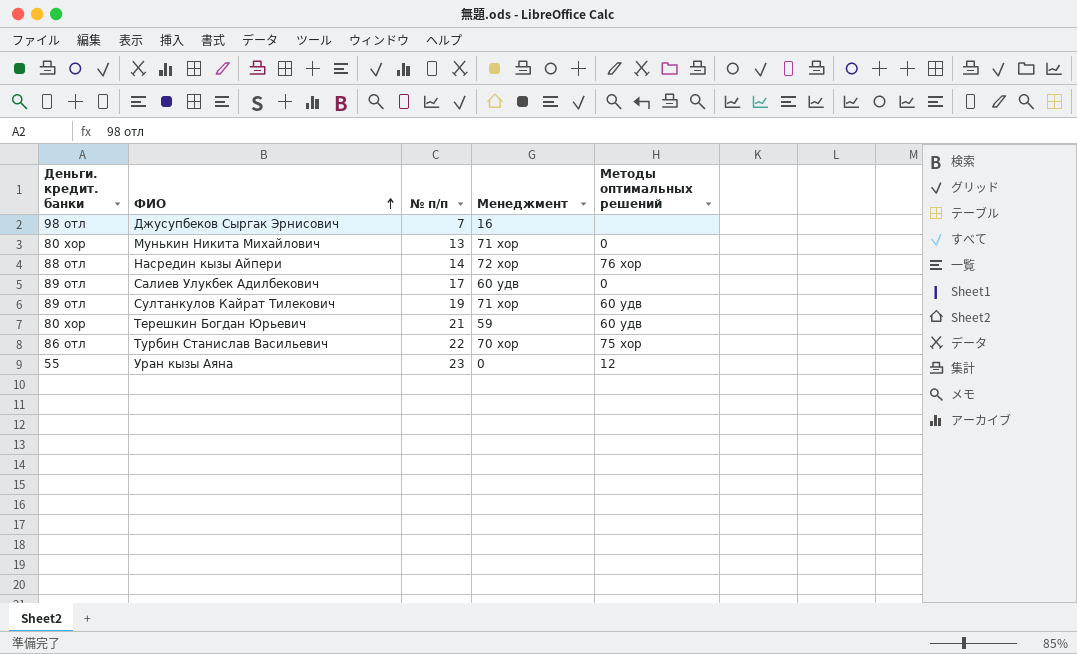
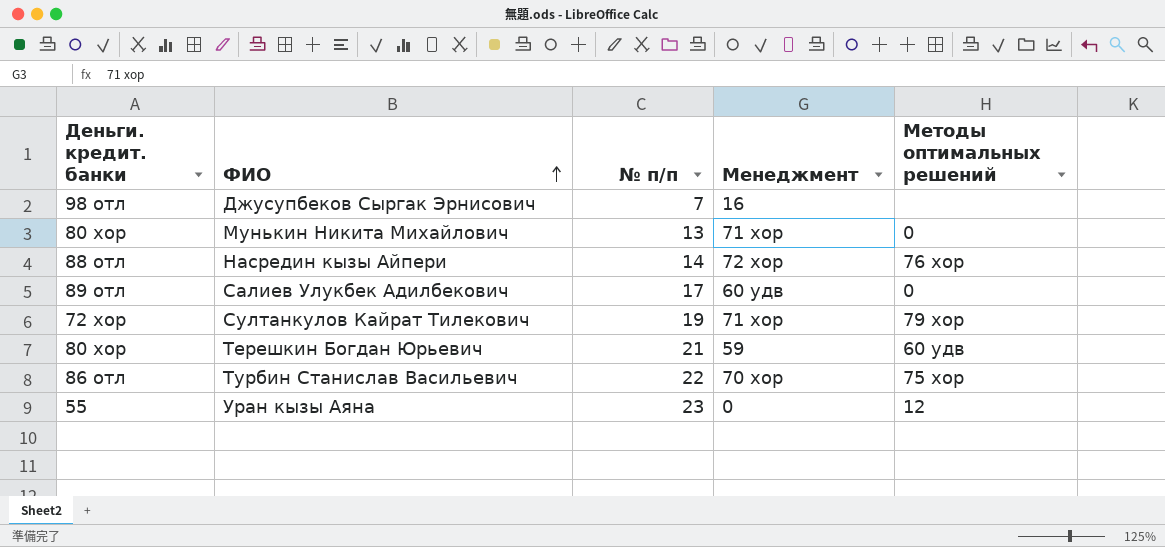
Султанкулов Кайрат Тилекович | Деньги. кредит. банки: 89 отл -> 72 хор
Султанкулов Кайрат Тилекович | Методы оптимальных решений: 60 удв -> 79 хор

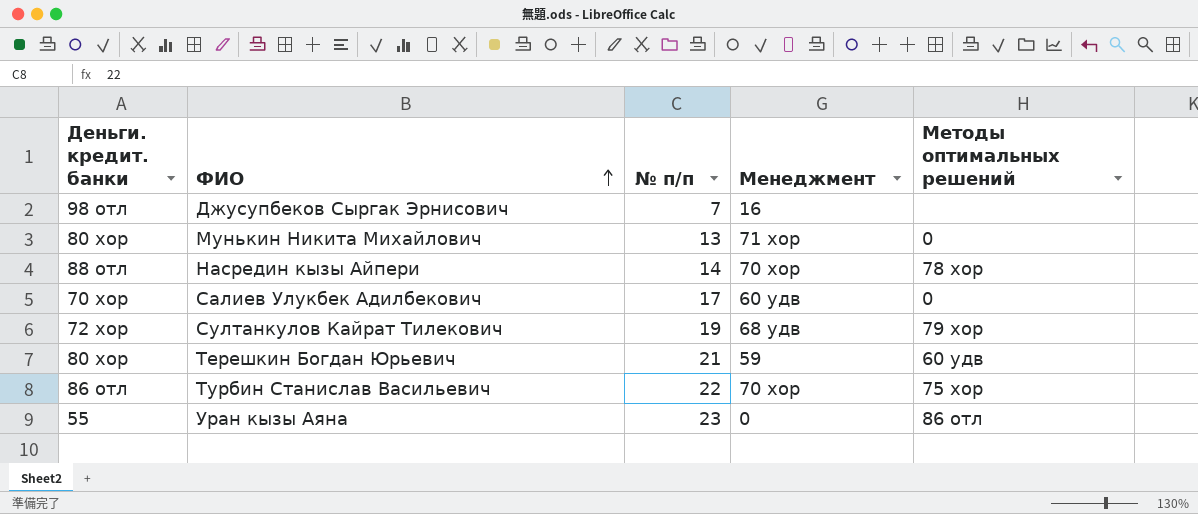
Насредин кызы Айпери | Менеджмент: 72 хор -> 70 хор
Насредин кызы Айпери | Методы оптимальных решений: 76 хор -> 78 хор
Салиев Улукбек Адилбекович | Деньги. кредит. банки: 89 отл -> 70 хор
Султанкулов Кайрат Тилекович | Менеджмент: 71 хор -> 68 удв
Уран кызы Аяна | Методы оптимальных решений: 12 -> 86 отл

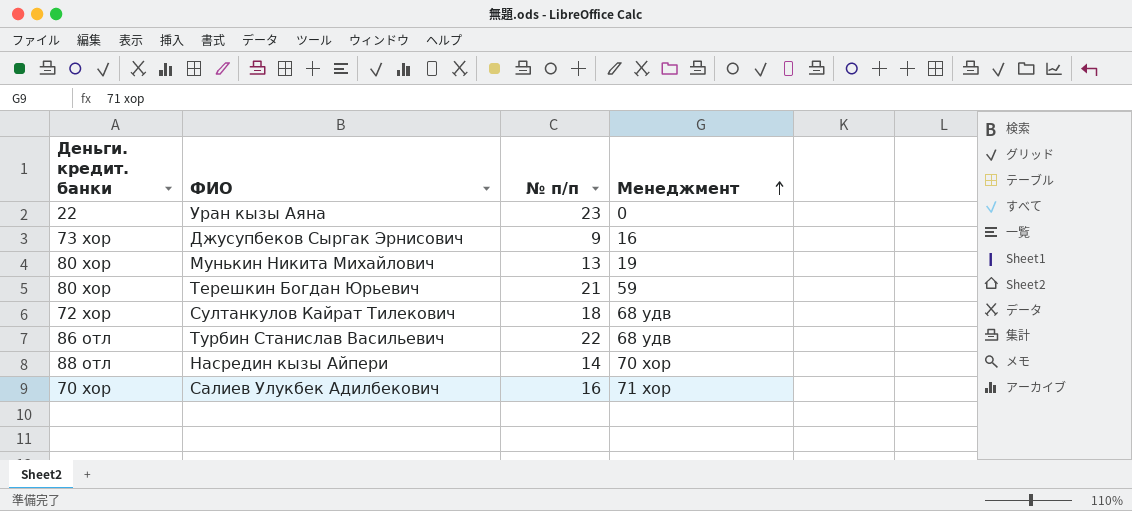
row order: ФИО ascending -> Менеджмент ascending
column Методы оптимальных решений | position: 5 -> none
Уран кызы Аяна | Деньги. кредит. банки: 55 -> 22
Джусупбеков Сыргак Эрнисович | Деньги. кредит. банки: 98 отл -> 73 хор
Джусупбеков Сыргак Эрнисович | № п/п: 7 -> 9
Мунькин Никита Михайлович | Менеджмент: 71 хор -> 19
Султанкулов Кайрат Тилекович | № п/п: 19 -> 18
Турбин Станислав Васильевич | Менеджмент: 70 хор -> 68 удв
Салиев Улукбек Адилбекович | № п/п: 17 -> 16
Салиев Улукбек Адилбекович | Менеджмент: 60 удв -> 71 хор

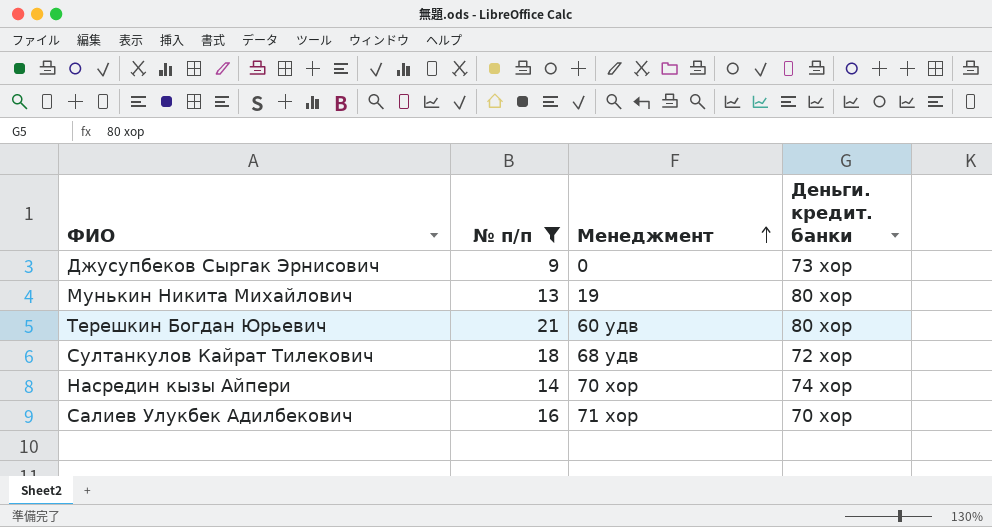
filter: none -> № п/п <= 21
column Деньги. кредит. банки | position: 1 -> 4
Джусупбеков Сыргак Эрнисович | Менеджмент: 16 -> 0
Терешкин Богдан Юрьевич | Менеджмент: 59 -> 60 удв
Насредин кызы Айпери | Деньги. кредит. банки: 88 отл -> 74 хор

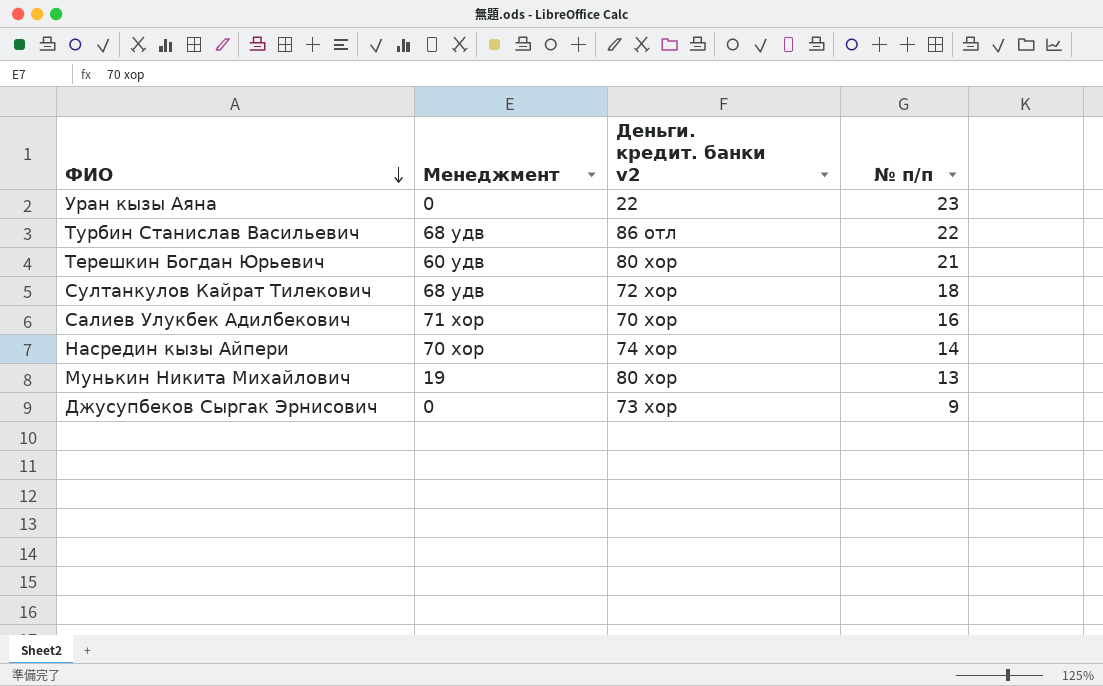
filter: № п/п <= 21 -> none
row order: Менеджмент ascending -> ФИО descending
column name: Деньги. кредит. банки -> Деньги. кредит. банки v2
column № п/п | position: 2 -> 4

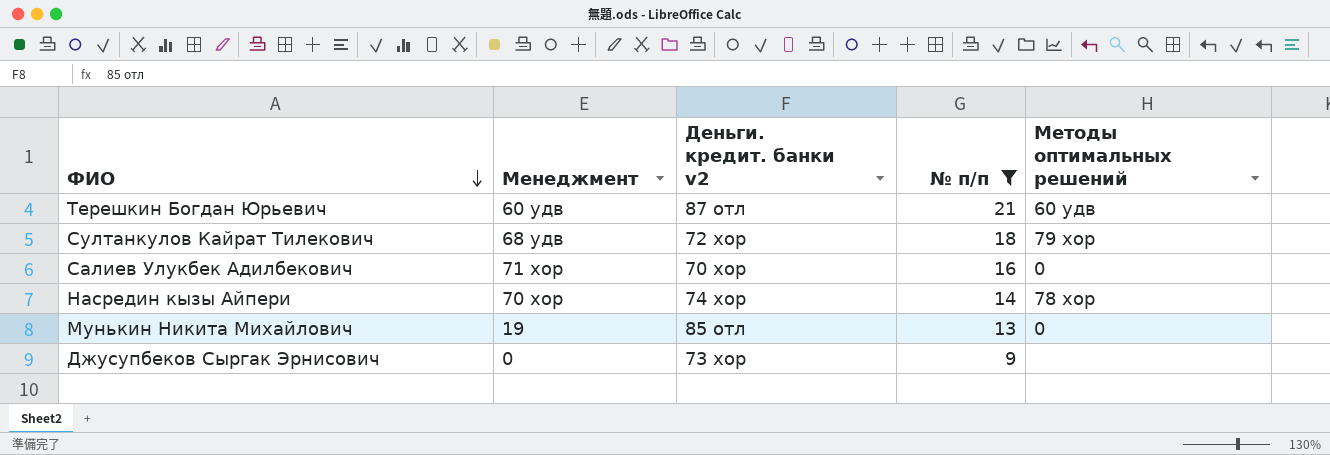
filter: none -> № п/п <= 21
column Методы оптимальных решений | position: none -> 5
Терешкин Богдан Юрьевич | Деньги. кредит. банки v2: 80 хор -> 87 отл
Мунькин Никита Михайлович | Деньги. кредит. банки v2: 80 хор -> 85 отл

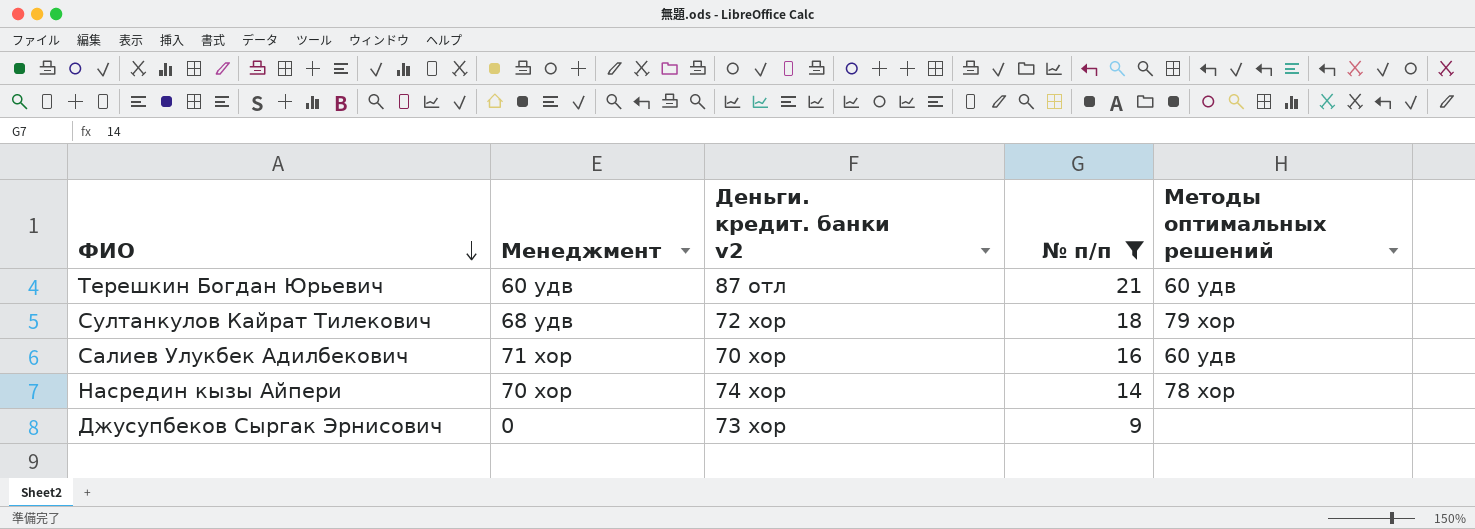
row Мунькин Никита Михайлович: 19 | 85 отл | 13 | 0 -> none
Салиев Улукбек Адилбекович | Методы оптимальных решений: 0 -> 60 удв

